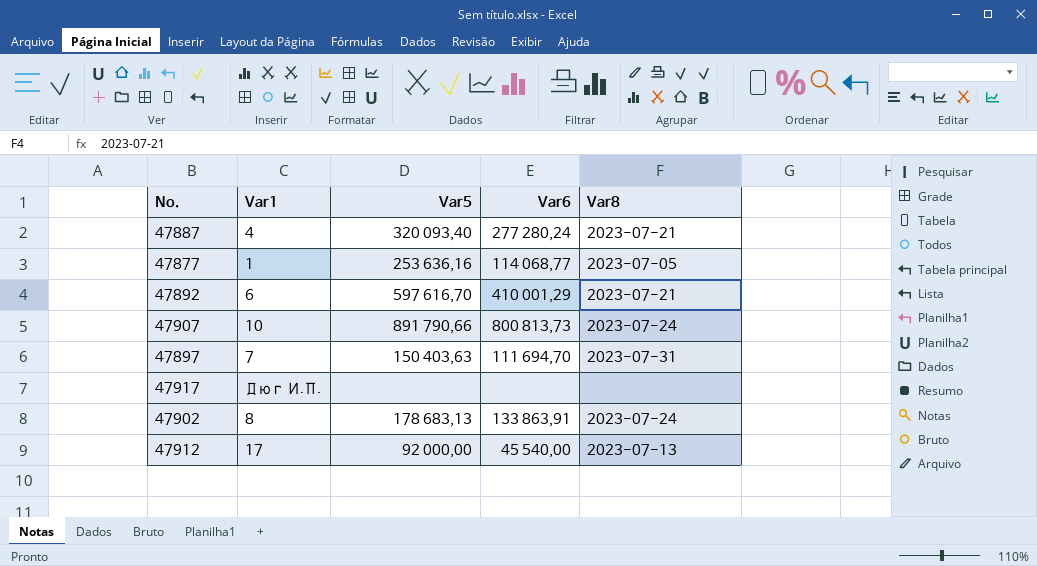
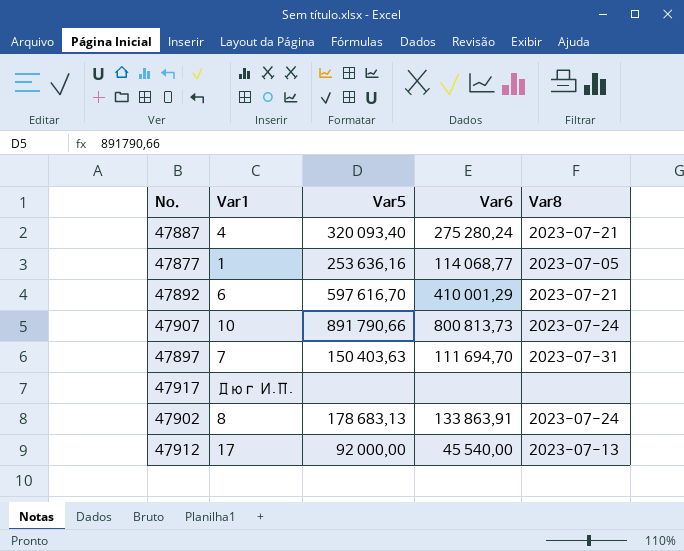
47887 | Var6: 277 280,24 -> 275 280,24

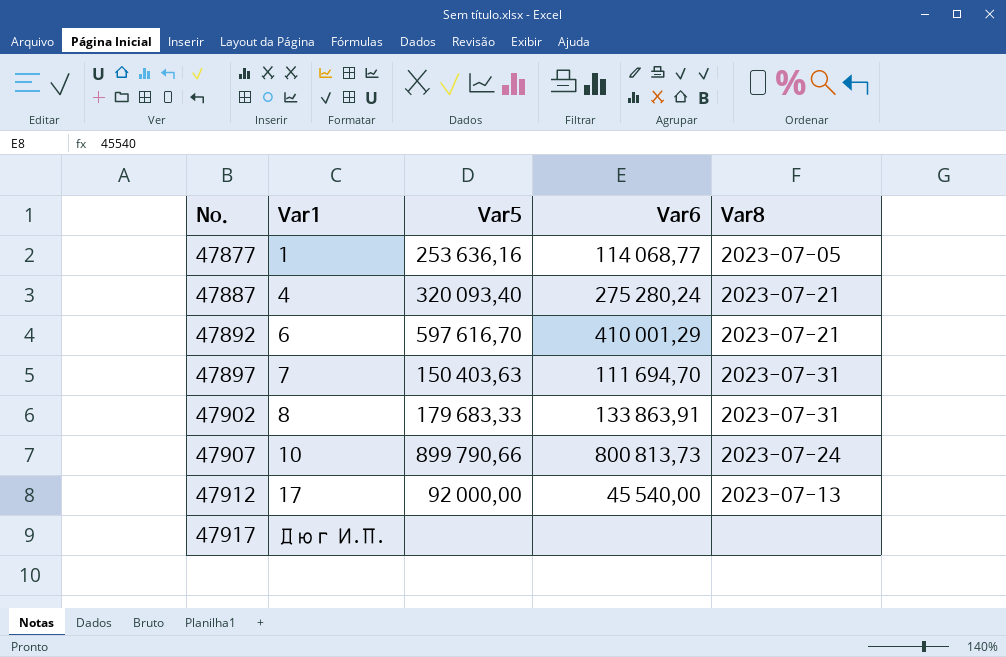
row order: none -> No. ascending
47902 | Var5: 178 683,13 -> 179 683,33
47902 | Var8: 2023-07-24 -> 2023-07-31
47907 | Var5: 891 790,66 -> 899 790,66

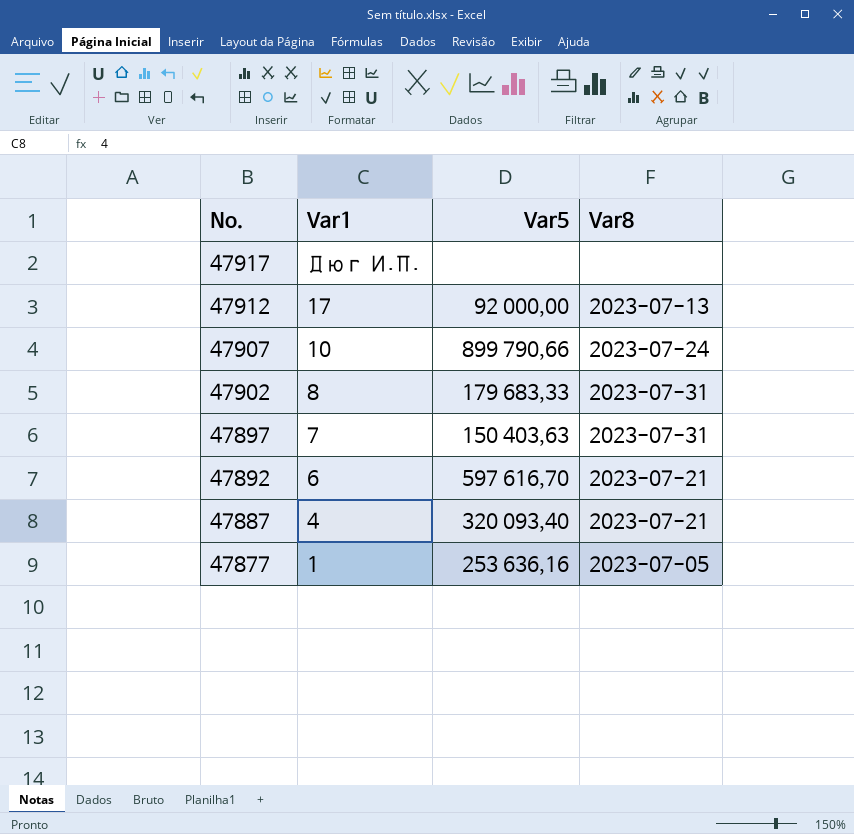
row order: No. ascending -> No. descending
column Var6 | position: 4 -> none

